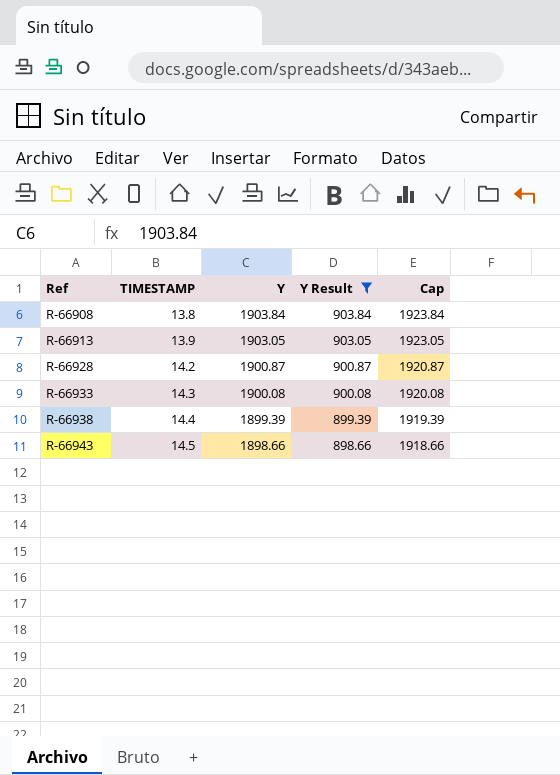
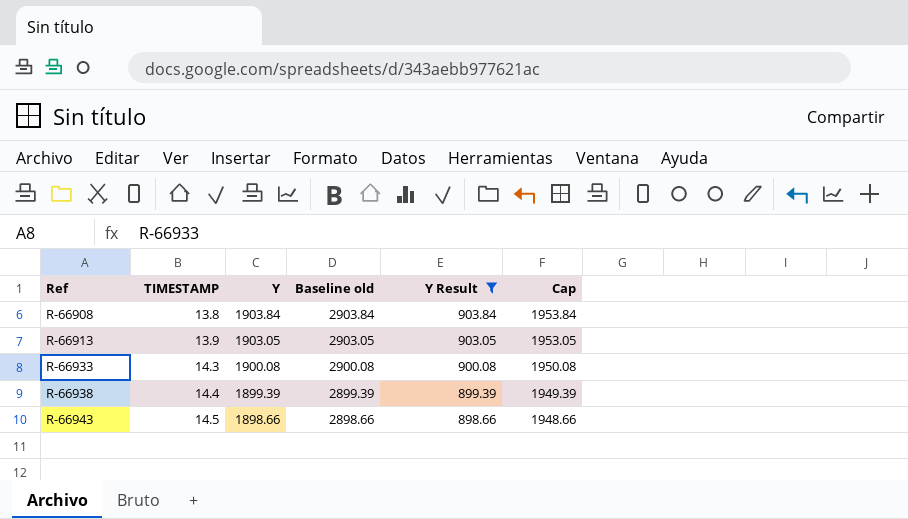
column Baseline old | formula: none -> [Y] + 1000
column Cap | formula: [Y] + 20 -> [Y] + 50
row R-66928: 14.2 | 1900.87 | 900.87 | 1920.87 -> none

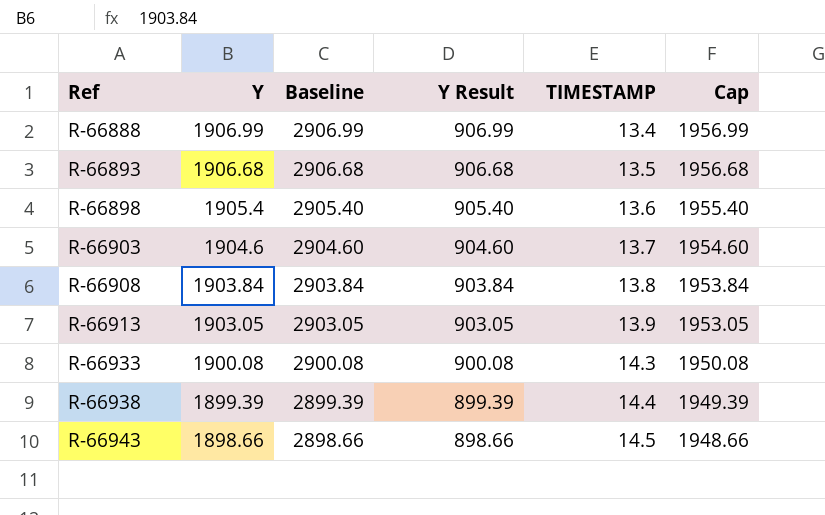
filter: Y Result <= 903.84 -> none
column name: Baseline old -> Baseline
column TIMESTAMP | position: 2 -> 5

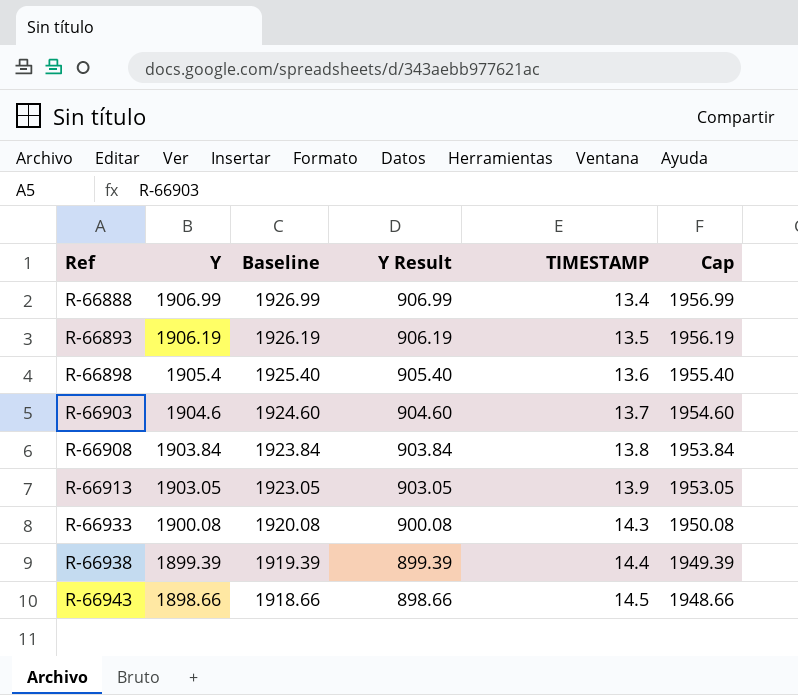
column Baseline | formula: [Y] + 1000 -> [Y] + 20
R-66893 | Y: 1906.68 -> 1906.19
R-66893 | Y Result: 906.68 -> 906.19
R-66893 | Cap: 1956.68 -> 1956.19

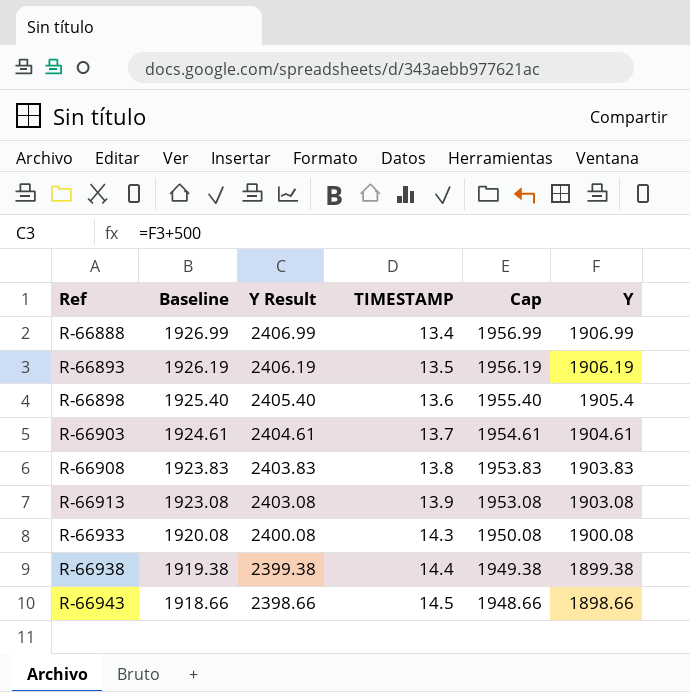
column Y Result | formula: [Y] - 1000 -> [Y] + 500
column Y | position: 2 -> 6
R-66903 | Baseline: 1924.60 -> 1924.61
R-66903 | Cap: 1954.60 -> 1954.61
R-66903 | Y: 1904.6 -> 1904.61
R-66908 | Baseline: 1923.84 -> 1923.83
R-66908 | Cap: 1953.84 -> 1953.83
R-66908 | Y: 1903.84 -> 1903.83
R-66913 | Baseline: 1923.05 -> 1923.08
R-66913 | Cap: 1953.05 -> 1953.08
R-66913 | Y: 1903.05 -> 1903.08
R-66938 | Baseline: 1919.39 -> 1919.38
R-66938 | Cap: 1949.39 -> 1949.38
R-66938 | Y: 1899.39 -> 1899.38

